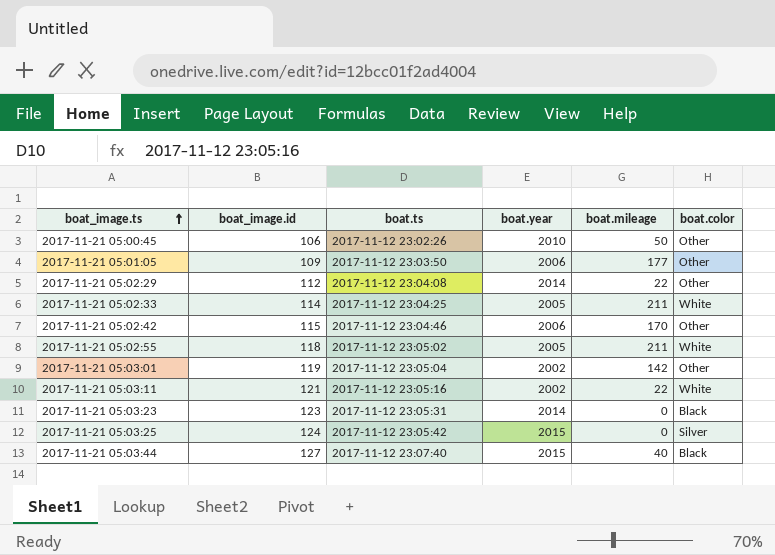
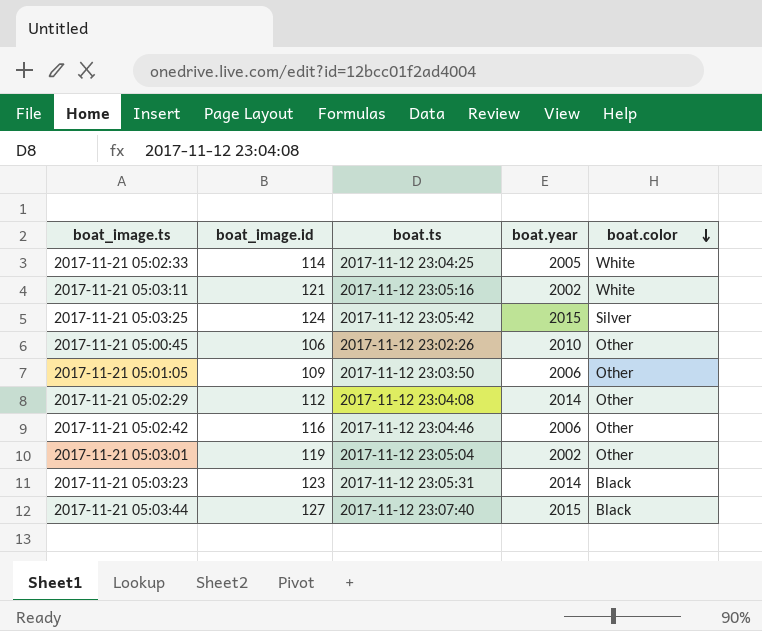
row order: boat_image.ts ascending -> boat.color descending
column boat.mileage | position: 5 -> none
row 2017-11-21 05:02:55: 118 | 2017-11-12 23:05:02 | 2005 | 211 | White -> none
2017-11-21 05:02:42 | boat_image.id: 115 -> 116

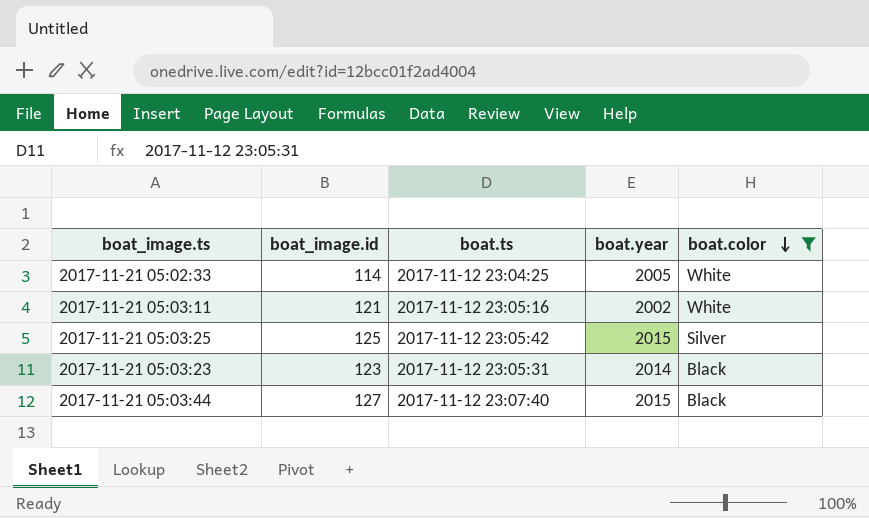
filter: none -> boat.color != Other
2017-11-21 05:03:25 | boat_image.id: 124 -> 125

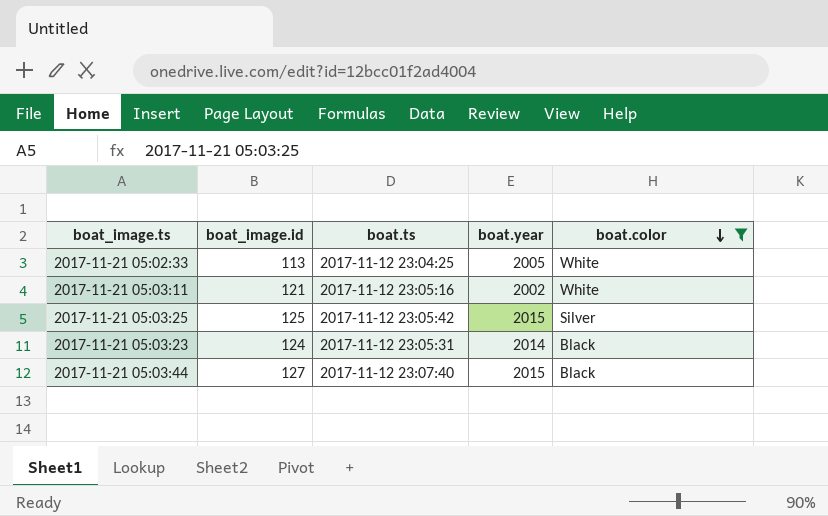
2017-11-21 05:02:33 | boat_image.id: 114 -> 113
2017-11-21 05:03:23 | boat_image.id: 123 -> 124

